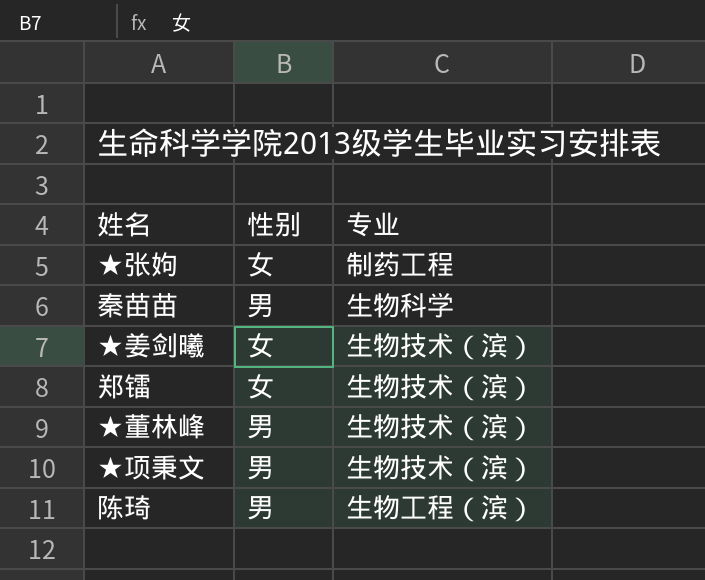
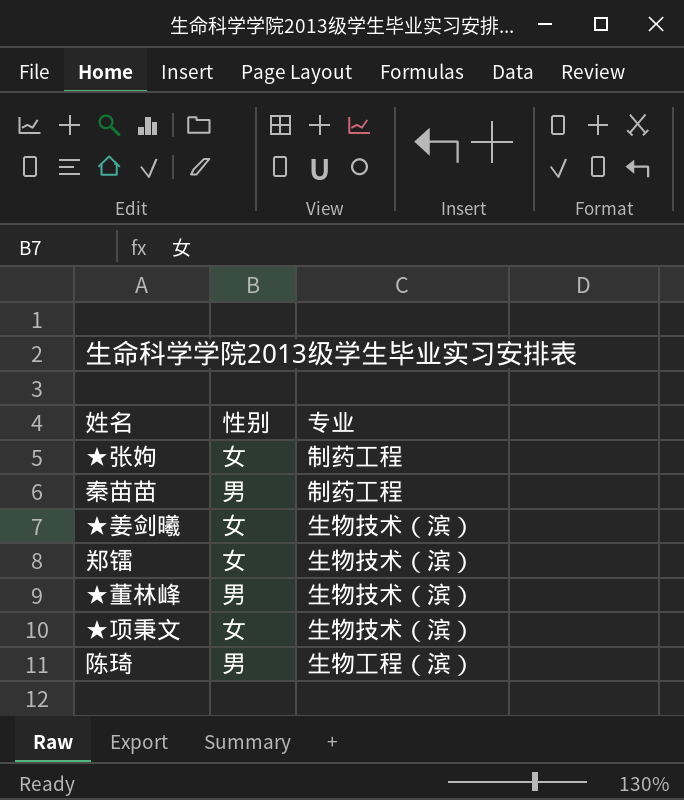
秦苗苗 | 专业: 生物科学 -> 制药工程
★项秉文 | 性别: 男 -> 女

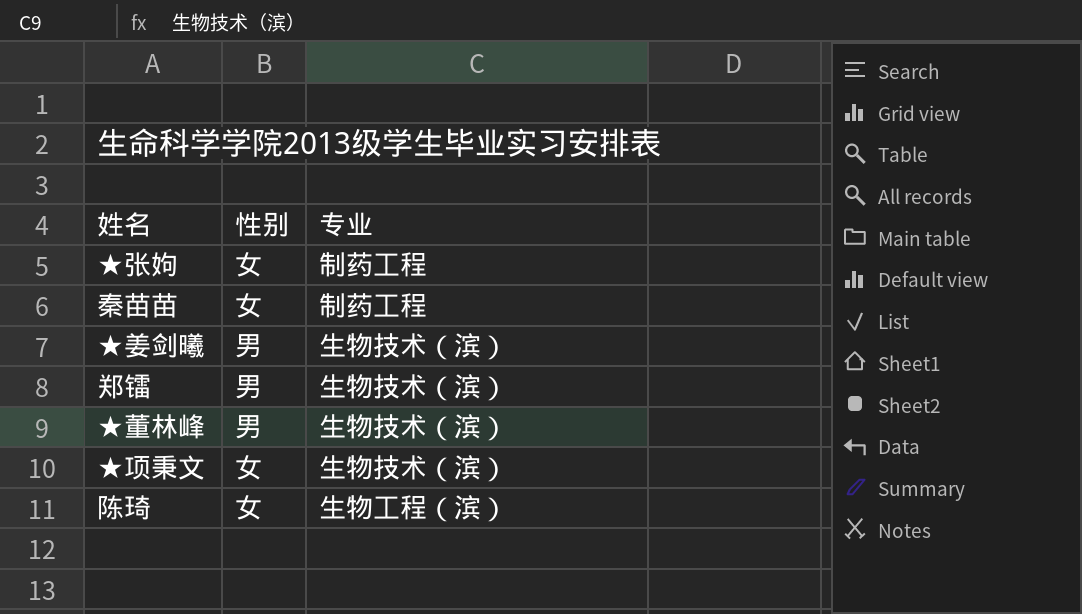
秦苗苗 | 性别: 男 -> 女
★姜剑曦 | 性别: 女 -> 男
郑镭 | 性别: 女 -> 男
陈琦 | 性别: 男 -> 女

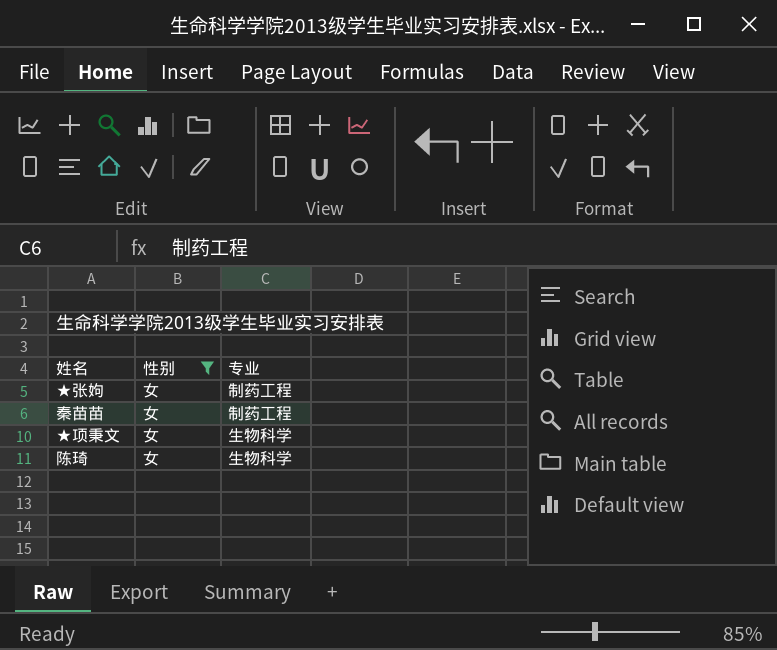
filter: none -> 性别 = 女
★项秉文 | 专业: 生物技术（滨） -> 生物科学
陈琦 | 专业: 生物工程（滨） -> 生物科学

